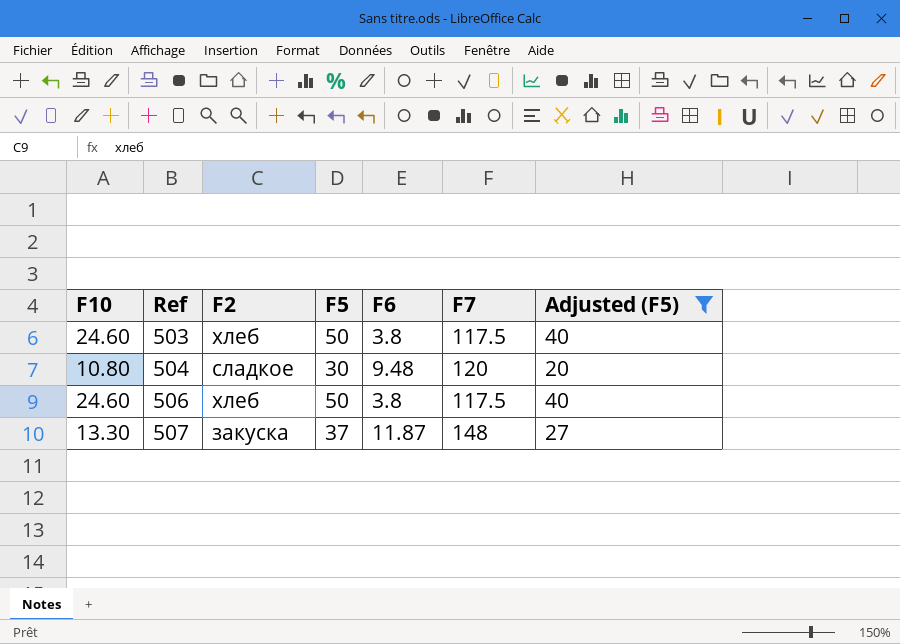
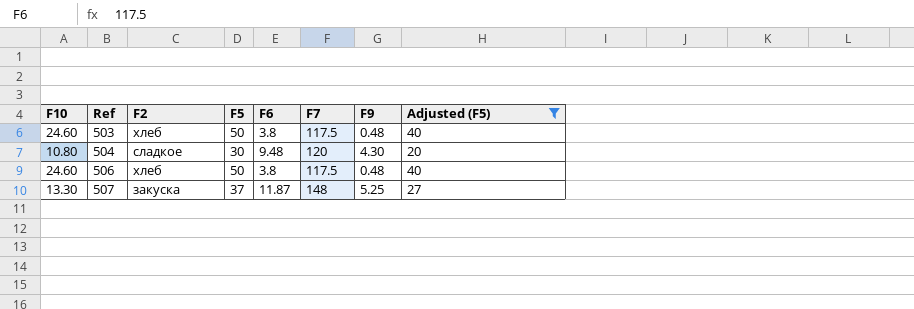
column F9 | position: none -> 7

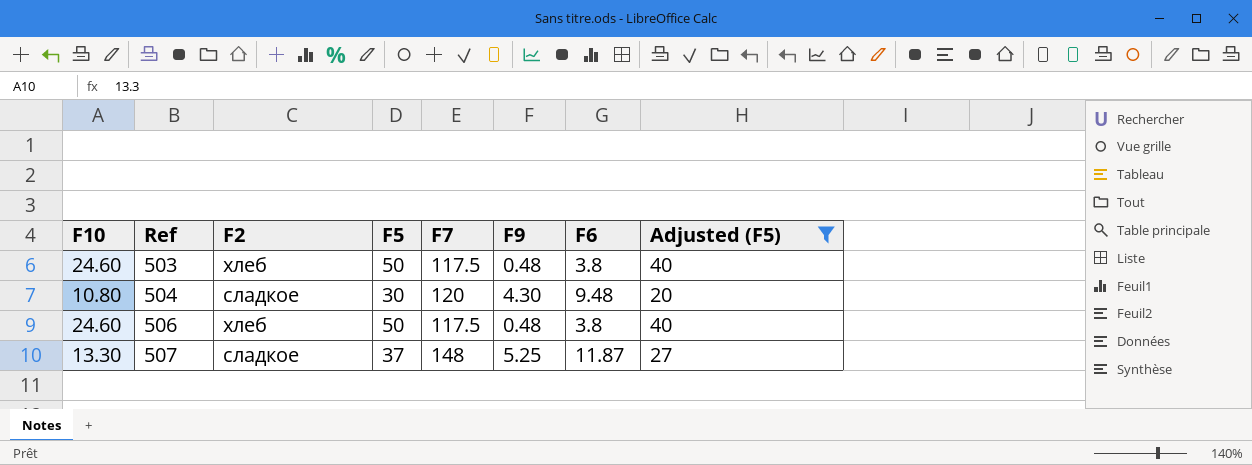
column F6 | position: 5 -> 7
507 | F2: закуска -> сладкое

